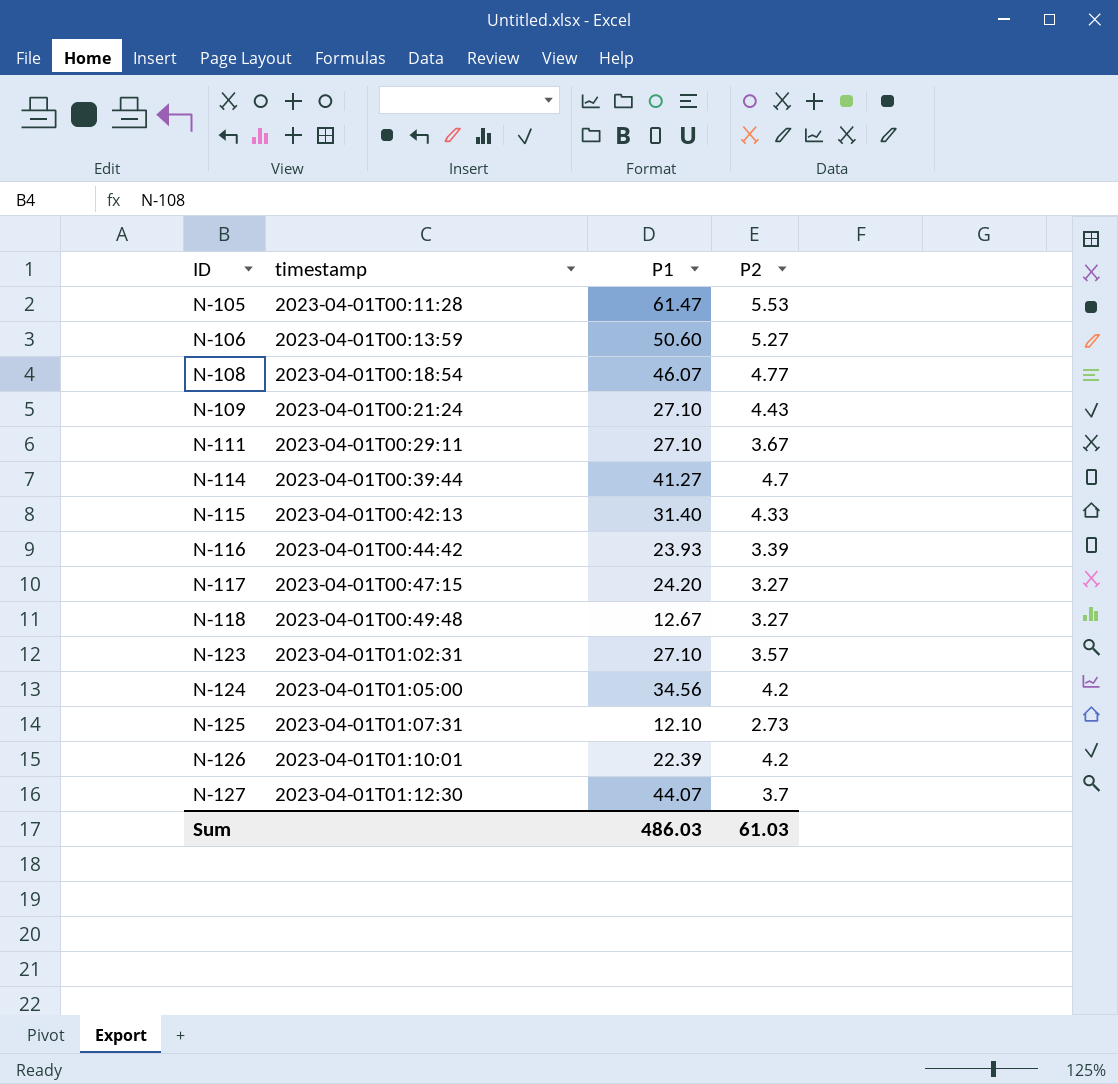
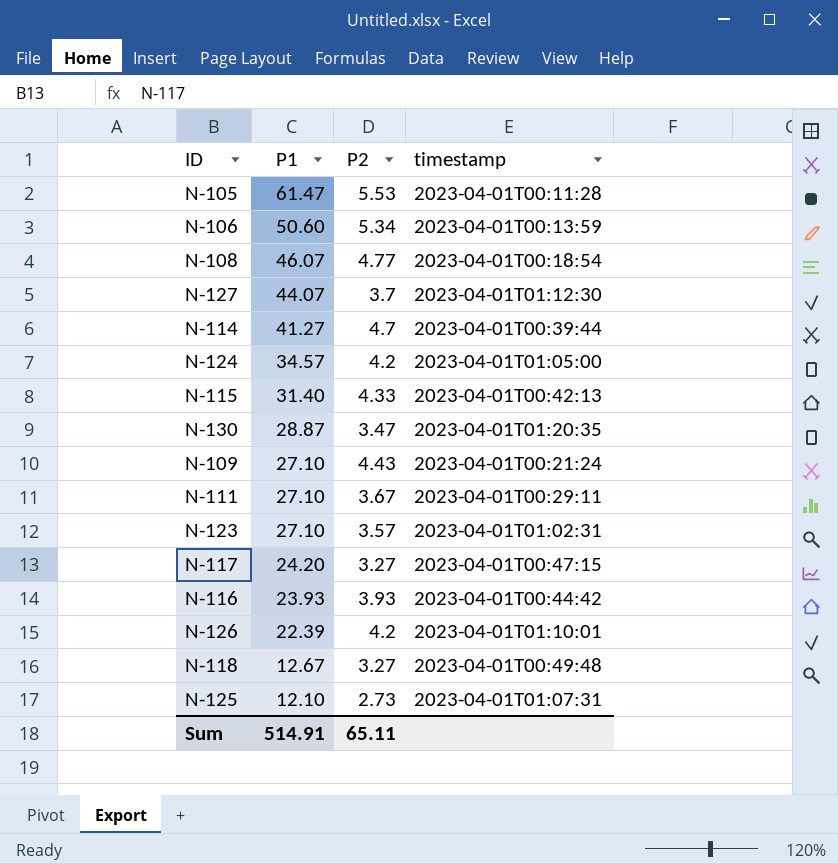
row order: ID ascending -> P1 descending
column timestamp | position: 2 -> 4
N-106 | P2: 5.27 -> 5.34
N-124 | P1: 34.56 -> 34.57
row N-130: none -> 28.87 | 3.47 | 2023-04-01T01:20:35
N-116 | P2: 3.39 -> 3.93
Sum | P1: 486.03 -> 514.91
Sum | P2: 61.03 -> 65.11

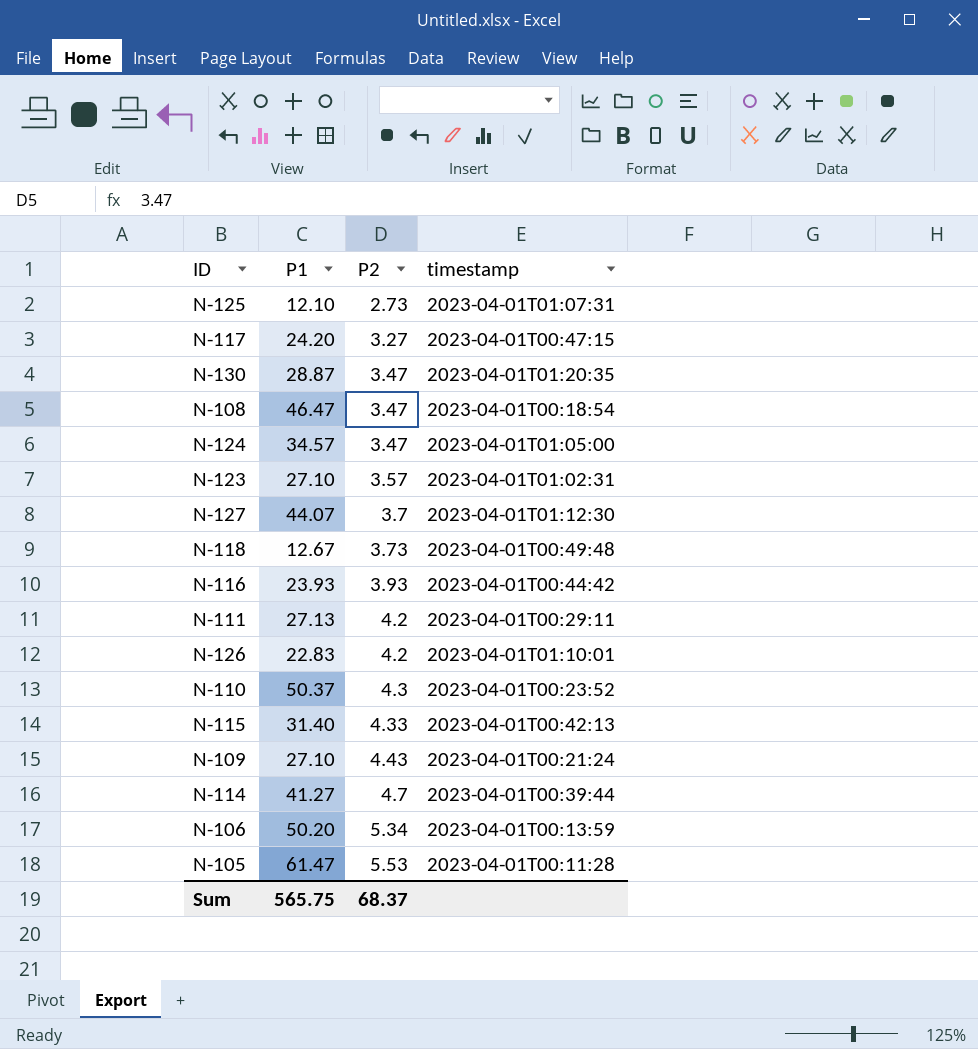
row order: P1 descending -> P2 ascending
N-108 | P1: 46.07 -> 46.47
N-108 | P2: 4.77 -> 3.47
N-124 | P2: 4.2 -> 3.47
N-118 | P2: 3.27 -> 3.73
N-111 | P1: 27.10 -> 27.13
N-111 | P2: 3.67 -> 4.2
N-126 | P1: 22.39 -> 22.83
row N-110: none -> 50.37 | 4.3 | 2023-04-01T00:23:52
N-106 | P1: 50.60 -> 50.20
Sum | P1: 514.91 -> 565.75
Sum | P2: 65.11 -> 68.37

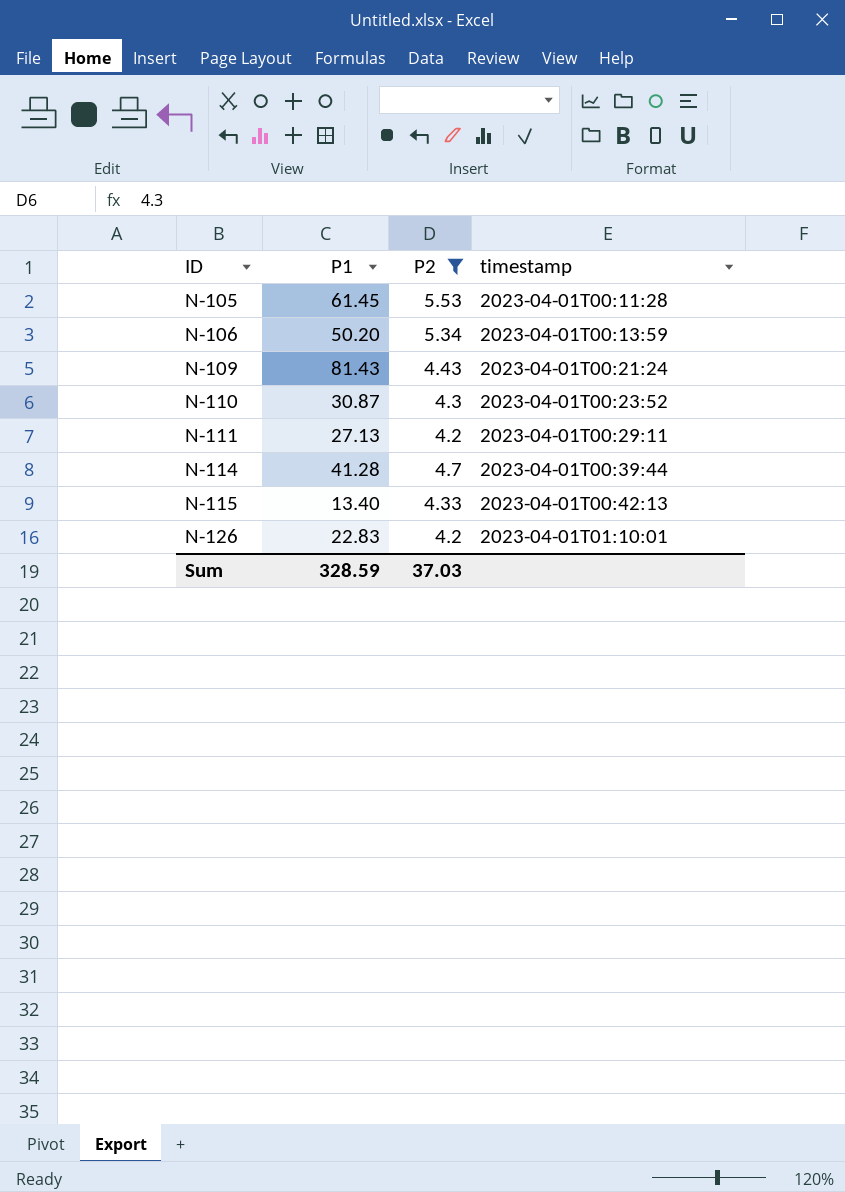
filter: none -> P2 >= 4.2
row order: P2 ascending -> ID ascending
N-105 | P1: 61.47 -> 61.45
N-109 | P1: 27.10 -> 81.43
N-110 | P1: 50.37 -> 30.87
N-114 | P1: 41.27 -> 41.28
N-115 | P1: 31.40 -> 13.40
Sum | P1: 565.75 -> 328.59
Sum | P2: 68.37 -> 37.03

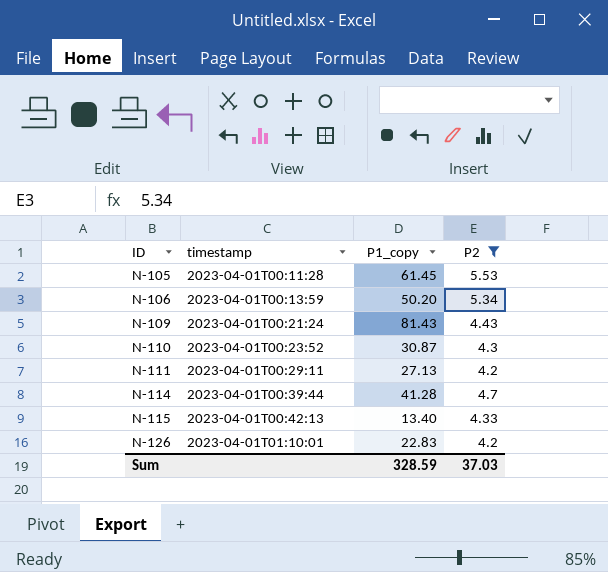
column timestamp | position: 4 -> 2
column name: P1 -> P1_copy

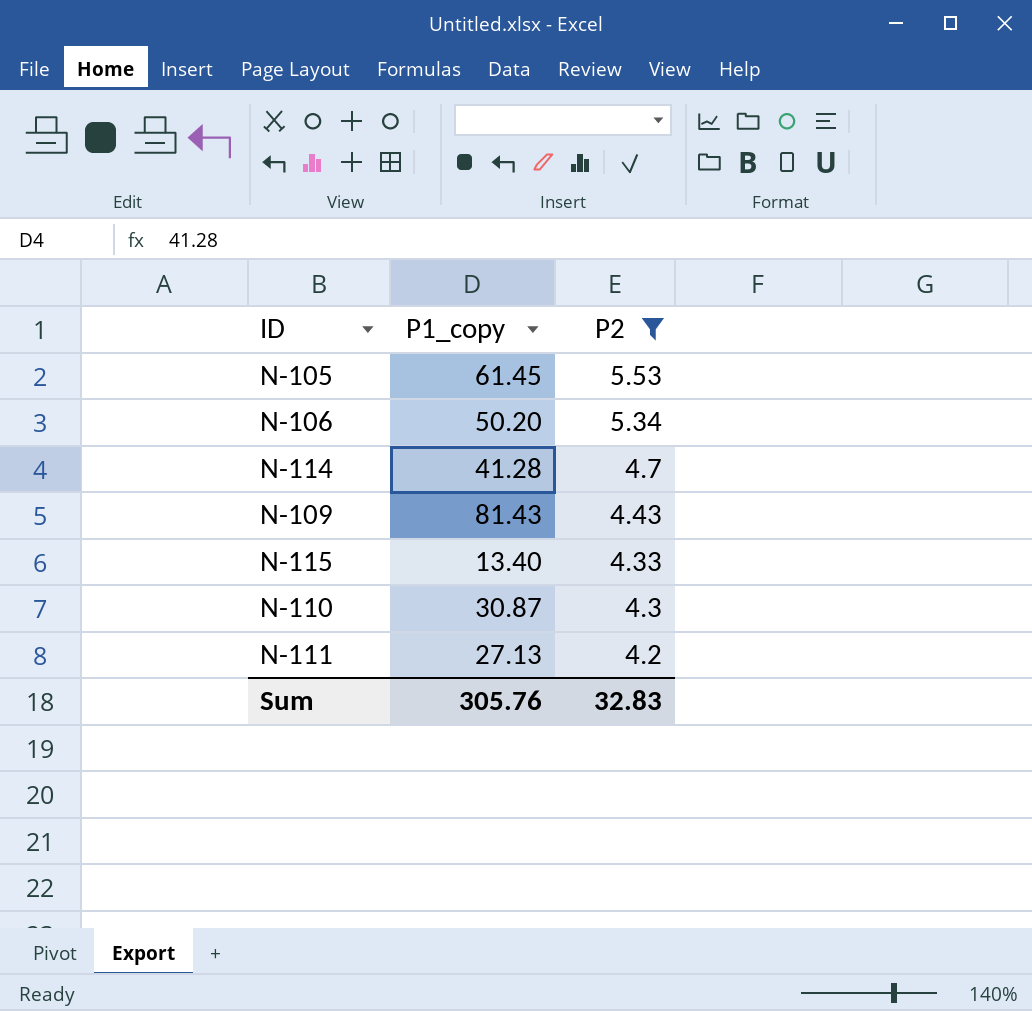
row order: ID ascending -> P2 descending
column timestamp | position: 2 -> none
row N-126: 2023-04-01T01:10:01 | 22.83 | 4.2 -> none
Sum | P1_copy: 328.59 -> 305.76
Sum | P2: 37.03 -> 32.83

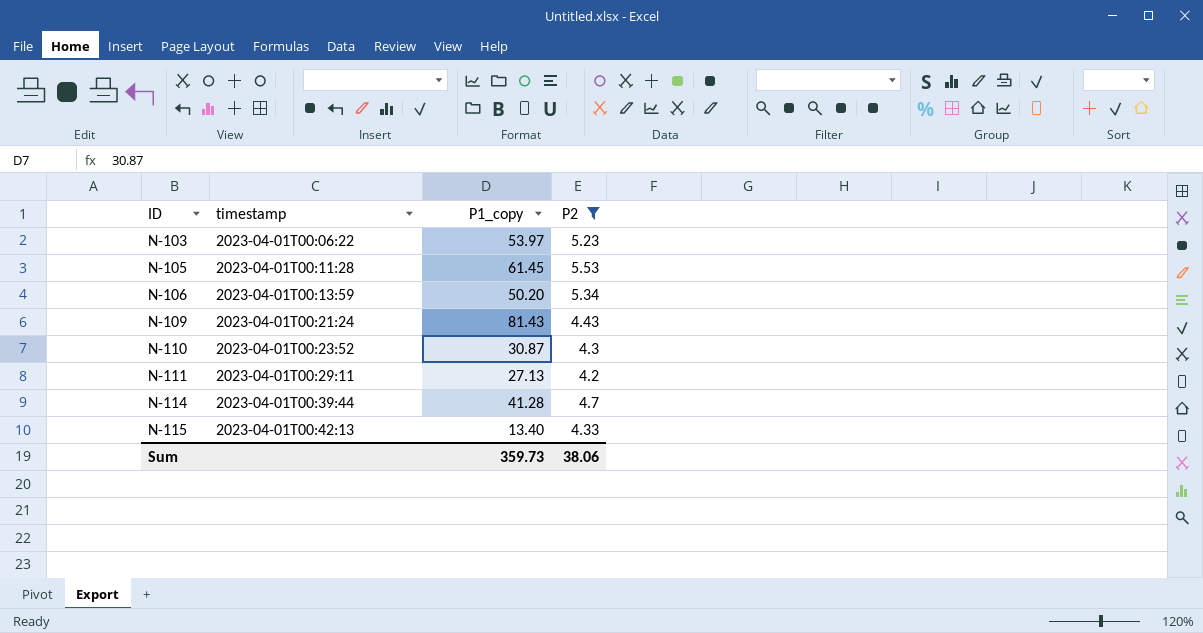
row order: P2 descending -> ID ascending
column timestamp | position: none -> 2
row N-103: none -> 2023-04-01T00:06:22 | 53.97 | 5.23
Sum | P1_copy: 305.76 -> 359.73
Sum | P2: 32.83 -> 38.06

